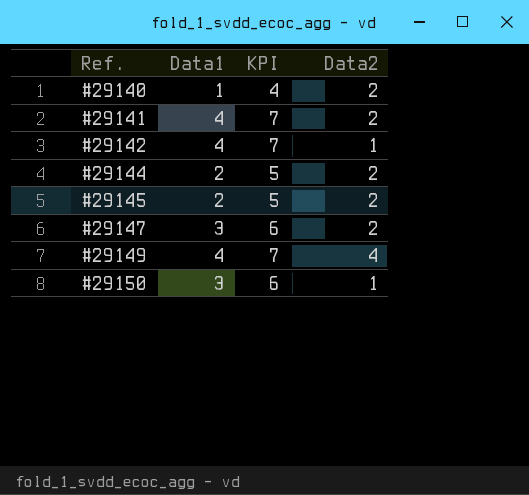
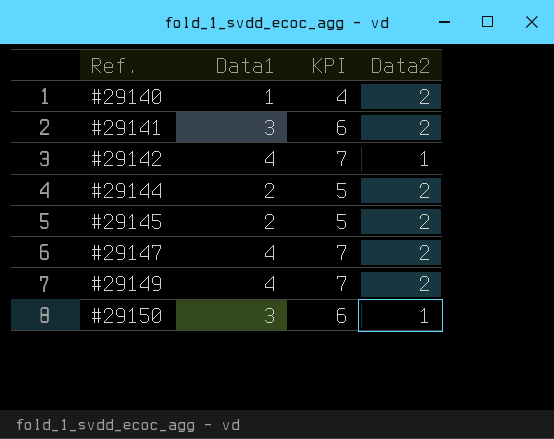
#29141 | Data1: 4 -> 3
#29141 | KPI: 7 -> 6
#29147 | Data1: 3 -> 4
#29147 | KPI: 6 -> 7
#29149 | Data2: 4 -> 2

